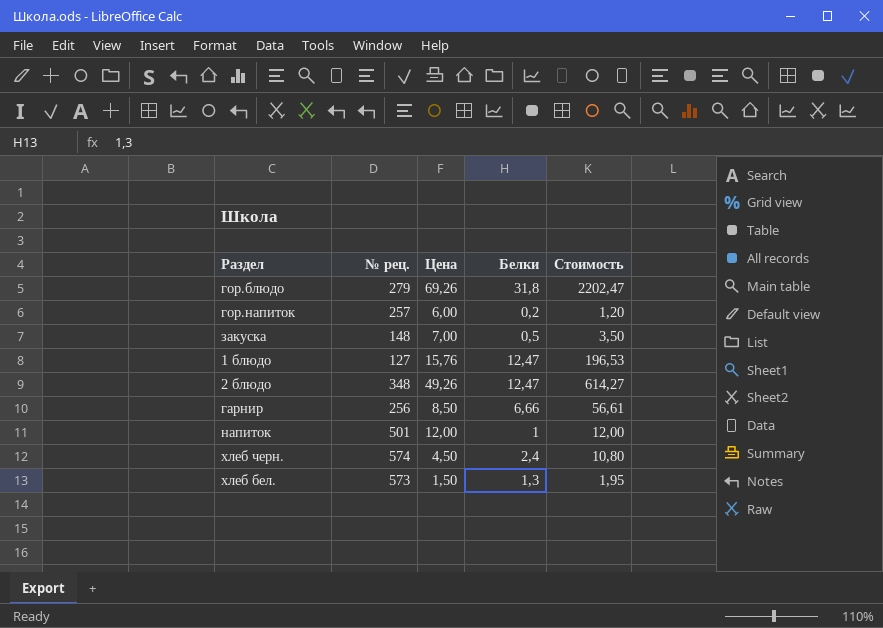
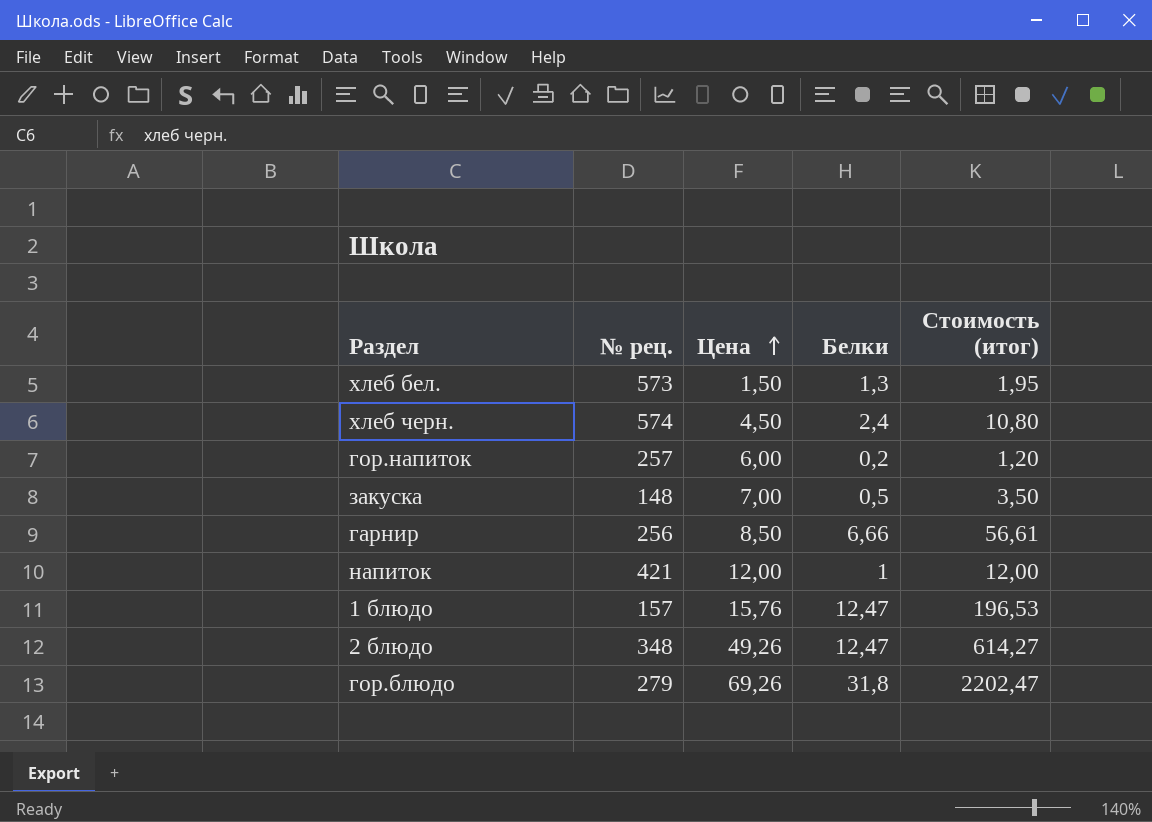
row order: none -> Цена ascending
column name: Стоимость -> Стоимость (итог)
напиток | № рец.: 501 -> 421
1 блюдо | № рец.: 127 -> 157

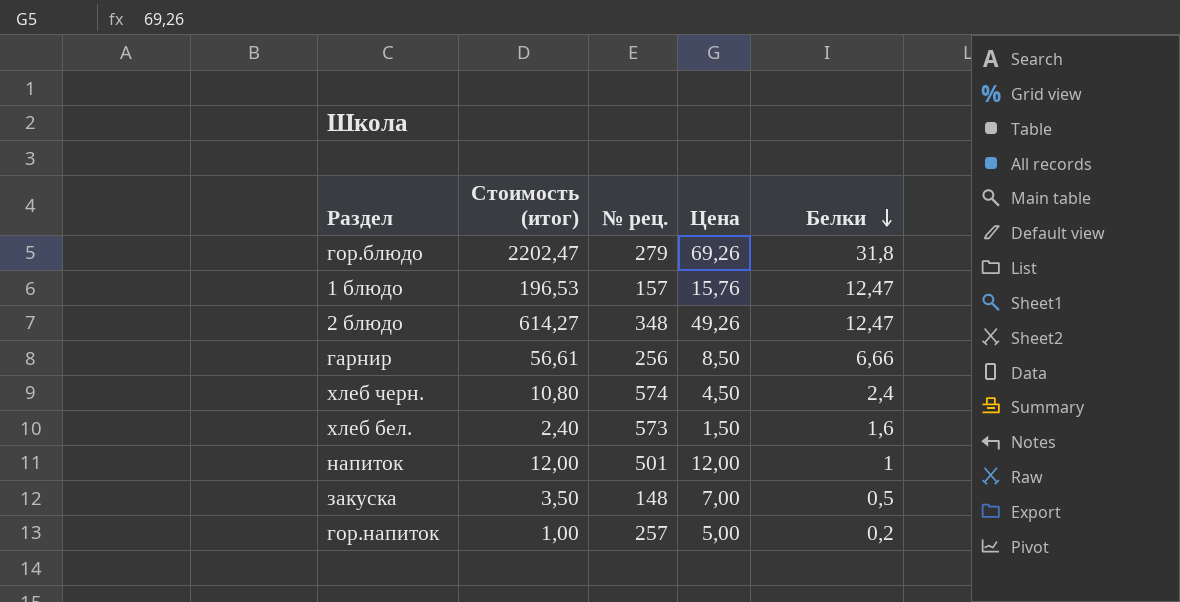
row order: Цена ascending -> Белки descending
column Стоимость (итог) | position: 5 -> 2
хлеб бел. | Стоимость (итог): 1,95 -> 2,40
хлеб бел. | Белки: 1,3 -> 1,6
напиток | № рец.: 421 -> 501
гор.напиток | Стоимость (итог): 1,20 -> 1,00
гор.напиток | Цена: 6,00 -> 5,00

